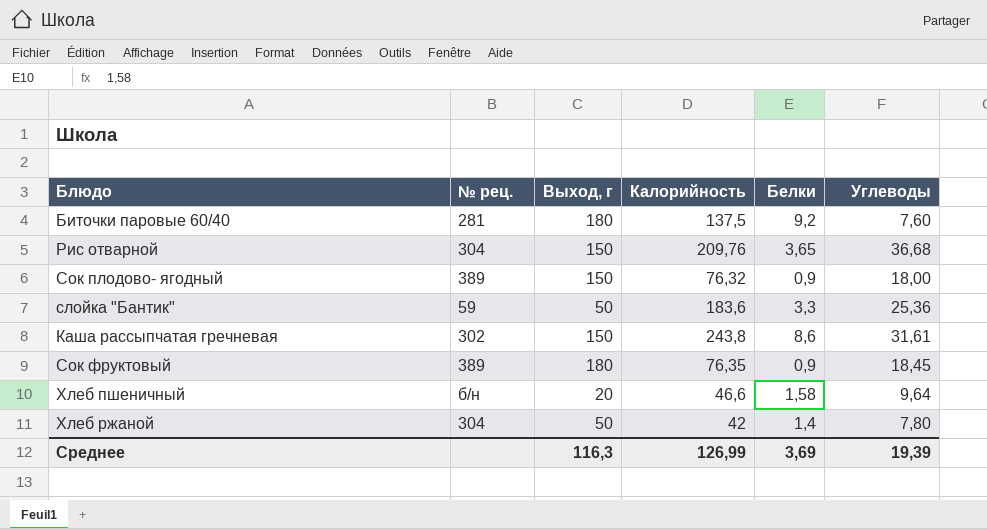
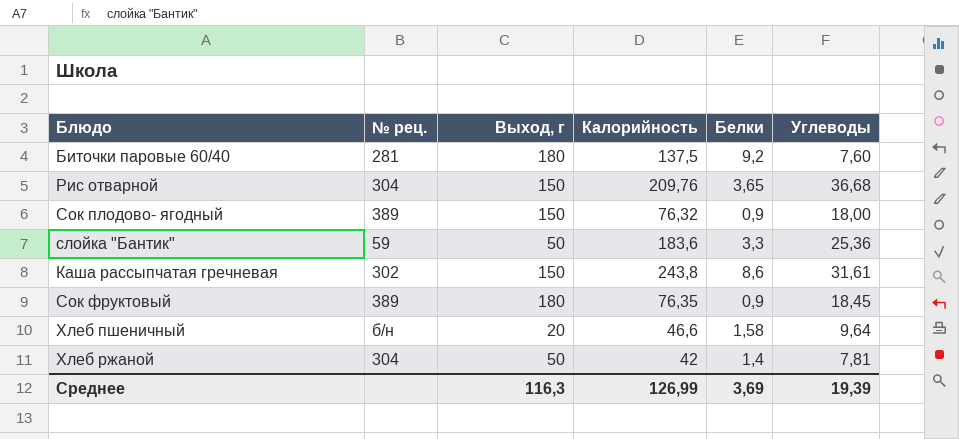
Хлеб ржаной | Углеводы: 7,80 -> 7,81

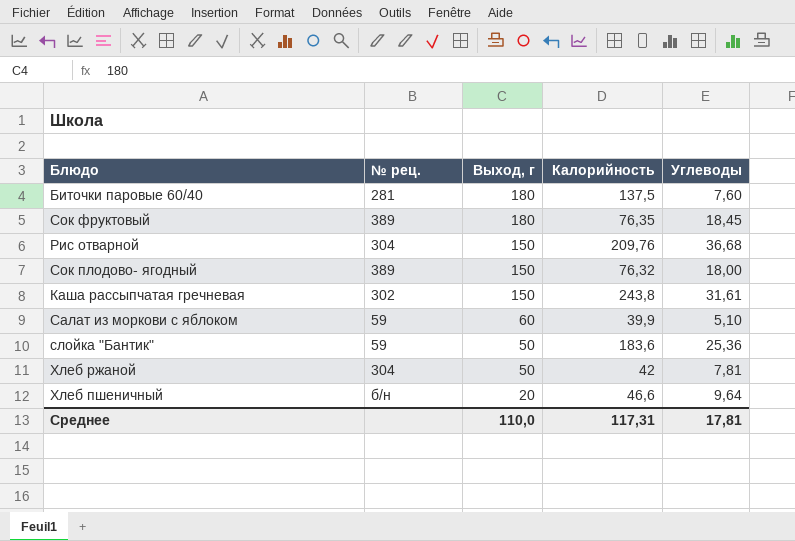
row order: none -> Выход, г descending
column Белки | position: 5 -> none
row Салат из моркови с яблоком: none -> 59 | 60 | 39,9 | 5,10
Среднее | Выход, г: 116,3 -> 110,0
Среднее | Калорийность: 126,99 -> 117,31
Среднее | Углеводы: 19,39 -> 17,81

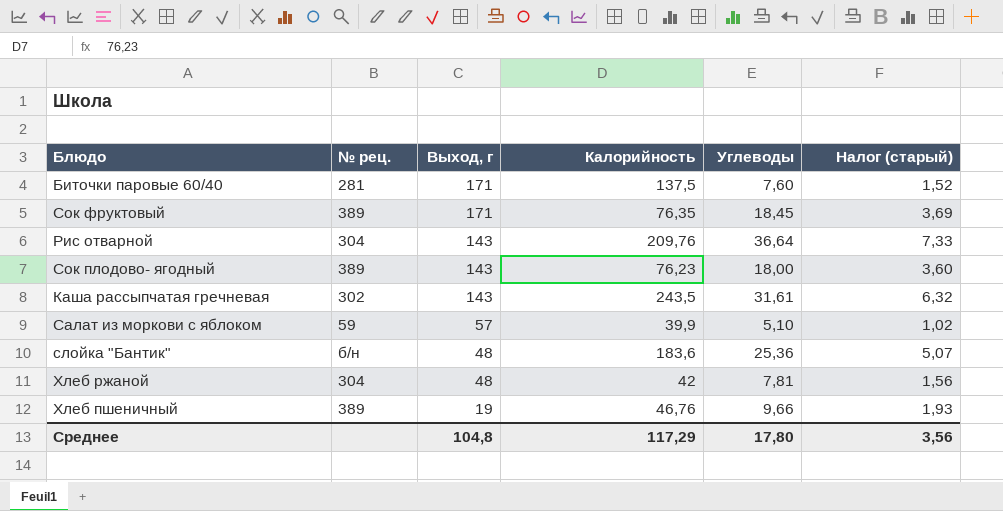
column Налог (старый) | formula: none -> [Углеводы] * 0,2
Биточки паровые 60/40 | Выход, г: 180 -> 171
Сок фруктовый | Выход, г: 180 -> 171
Рис отварной | Выход, г: 150 -> 143
Рис отварной | Углеводы: 36,68 -> 36,64
Сок плодово- ягодный | Выход, г: 150 -> 143
Сок плодово- ягодный | Калорийность: 76,32 -> 76,23
Каша рассыпчатая гречневая | Выход, г: 150 -> 143
Каша рассыпчатая гречневая | Калорийность: 243,8 -> 243,5
Салат из моркови с яблоком | Выход, г: 60 -> 57
слойка "Бантик" | № рец.: 59 -> б/н
слойка "Бантик" | Выход, г: 50 -> 48
Хлеб ржаной | Выход, г: 50 -> 48
Хлеб пшеничный | № рец.: б/н -> 389
Хлеб пшеничный | Выход, г: 20 -> 19
Хлеб пшеничный | Калорийность: 46,6 -> 46,76
Хлеб пшеничный | Углеводы: 9,64 -> 9,66
Среднее | Выход, г: 110,0 -> 104,8
Среднее | Калорийность: 117,31 -> 117,29
Среднее | Углеводы: 17,81 -> 17,80

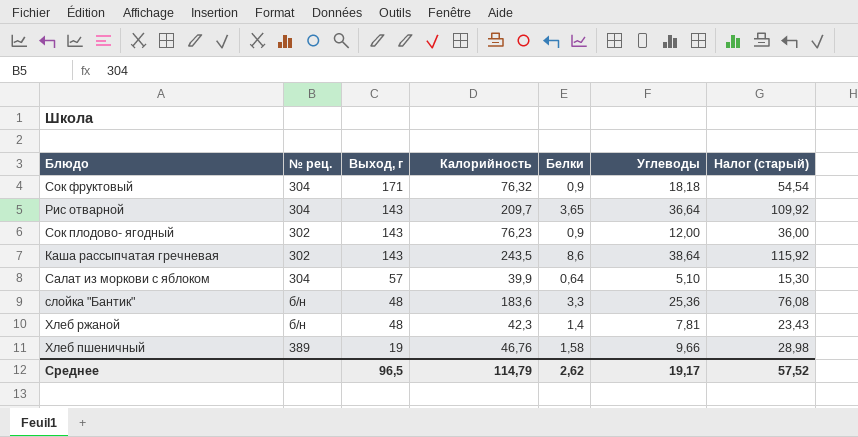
column Белки | position: none -> 5
column Налог (старый) | formula: [Углеводы] * 0,2 -> [Углеводы] * 3
row Биточки паровые 60/40: 281 | 171 | 137,5 | 7,60 | 1,52 -> none
Сок фруктовый | № рец.: 389 -> 304
Сок фруктовый | Калорийность: 76,35 -> 76,32
Сок фруктовый | Углеводы: 18,45 -> 18,18
Рис отварной | Калорийность: 209,76 -> 209,7
Сок плодово- ягодный | № рец.: 389 -> 302
Сок плодово- ягодный | Углеводы: 18,00 -> 12,00
Каша рассыпчатая гречневая | Углеводы: 31,61 -> 38,64
Салат из моркови с яблоком | № рец.: 59 -> 304
Хлеб ржаной | № рец.: 304 -> б/н
Хлеб ржаной | Калорийность: 42 -> 42,3
Среднее | Выход, г: 104,8 -> 96,5
Среднее | Калорийность: 117,29 -> 114,79
Среднее | Углеводы: 17,80 -> 19,17
Среднее | Налог (старый): 3,56 -> 57,52

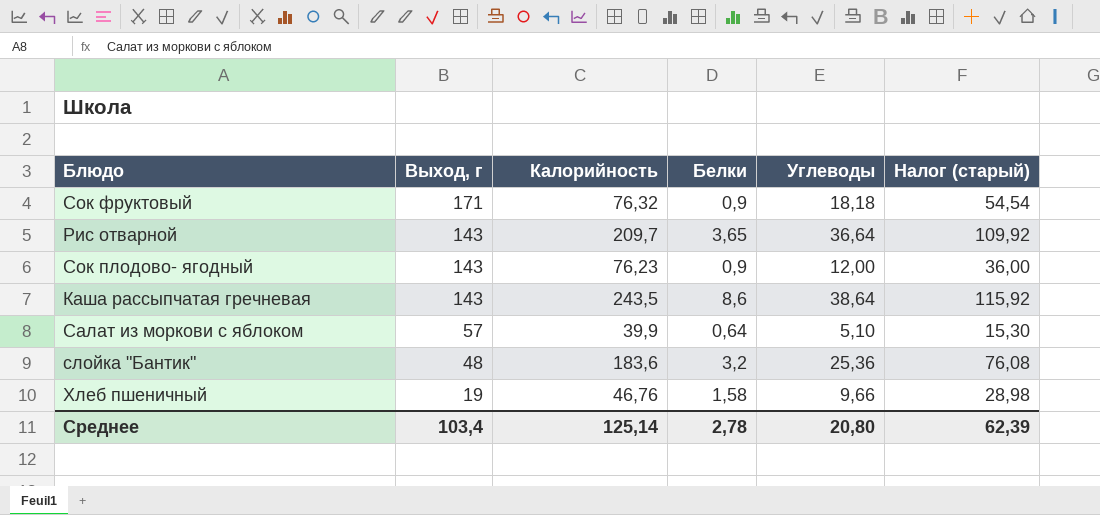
column № рец. | position: 2 -> none
row Хлеб ржаной: б/н | 48 | 42,3 | 1,4 | 7,81 | 23,43 -> none
слойка "Бантик" | Белки: 3,3 -> 3,2
Среднее | Выход, г: 96,5 -> 103,4
Среднее | Калорийность: 114,79 -> 125,14
Среднее | Белки: 2,62 -> 2,78
Среднее | Углеводы: 19,17 -> 20,80
Среднее | Налог (старый): 57,52 -> 62,39

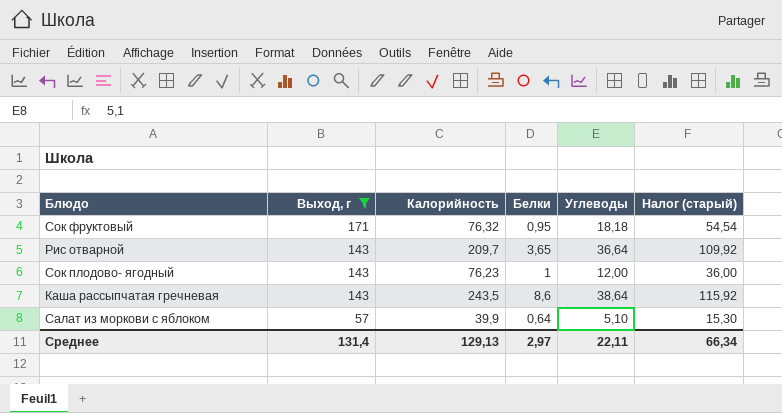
filter: none -> Выход, г >= 57
Сок фруктовый | Белки: 0,9 -> 0,95
Сок плодово- ягодный | Белки: 0,9 -> 1
Среднее | Выход, г: 103,4 -> 131,4
Среднее | Калорийность: 125,14 -> 129,13
Среднее | Белки: 2,78 -> 2,97
Среднее | Углеводы: 20,80 -> 22,11
Среднее | Налог (старый): 62,39 -> 66,34

